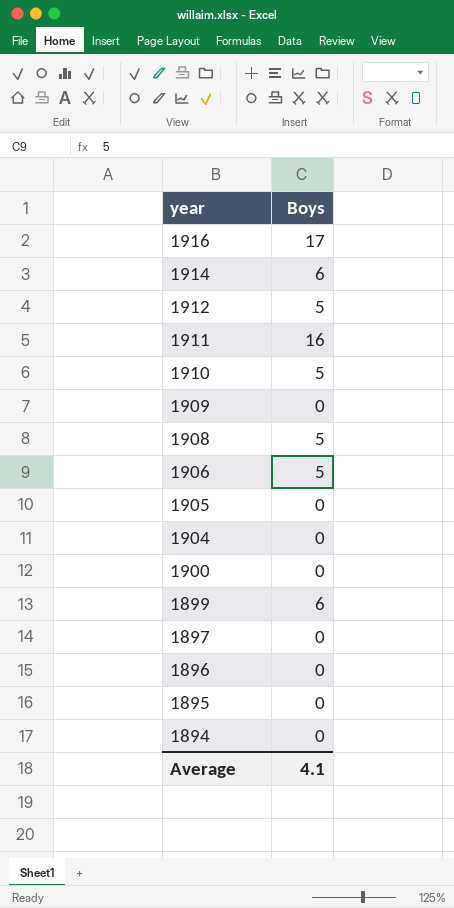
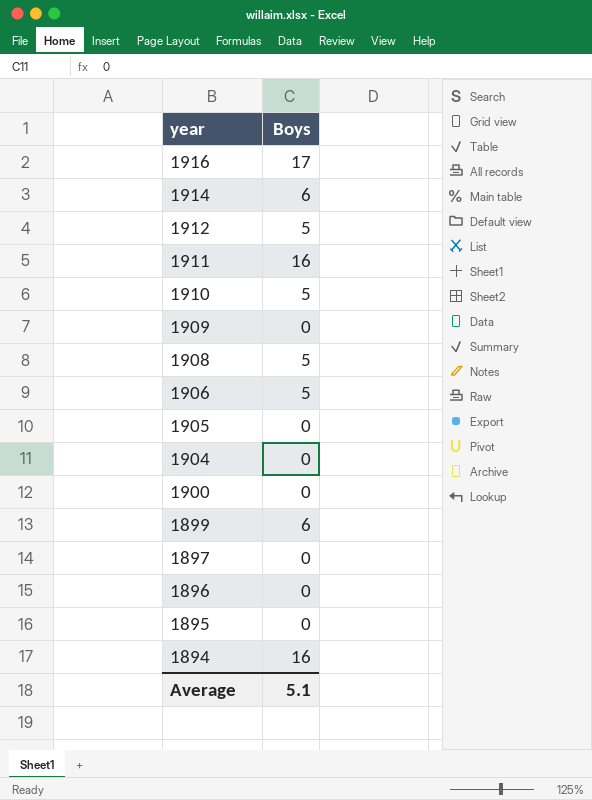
1894 | Boys: 0 -> 16
Average | Boys: 4.1 -> 5.1

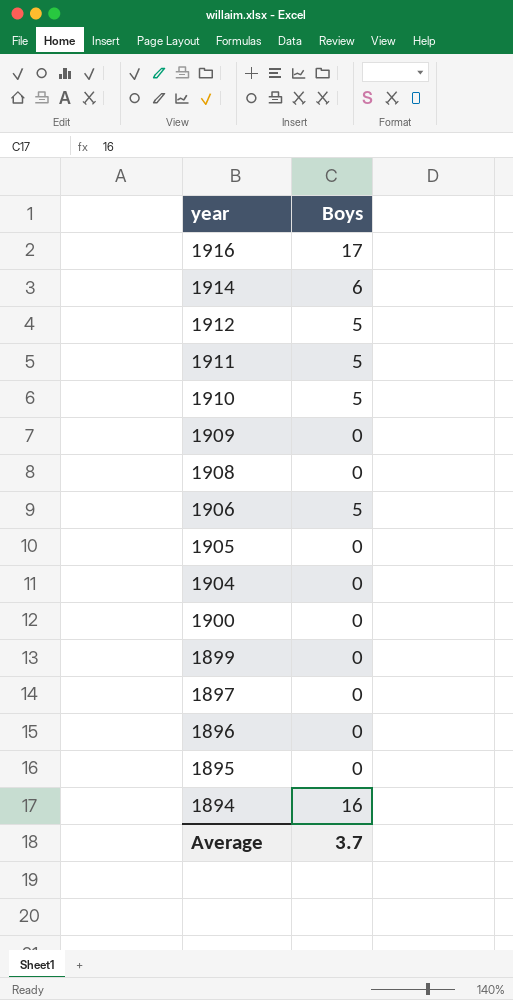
1911 | Boys: 16 -> 5
1908 | Boys: 5 -> 0
1899 | Boys: 6 -> 0
Average | Boys: 5.1 -> 3.7

